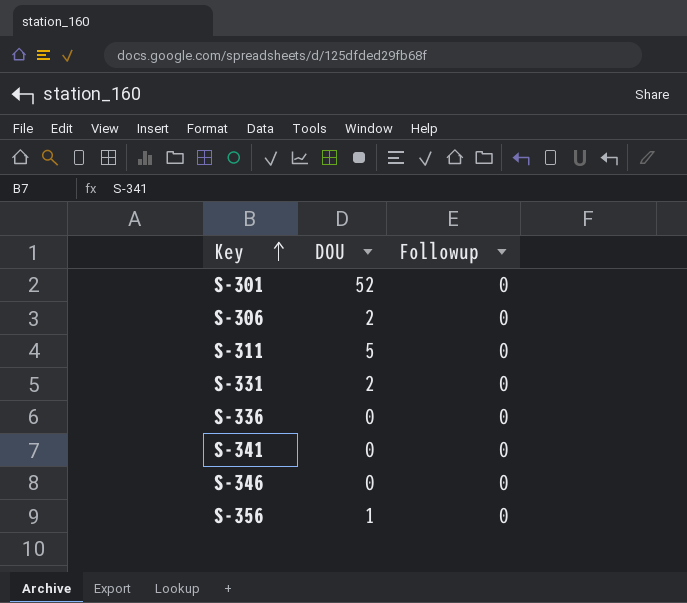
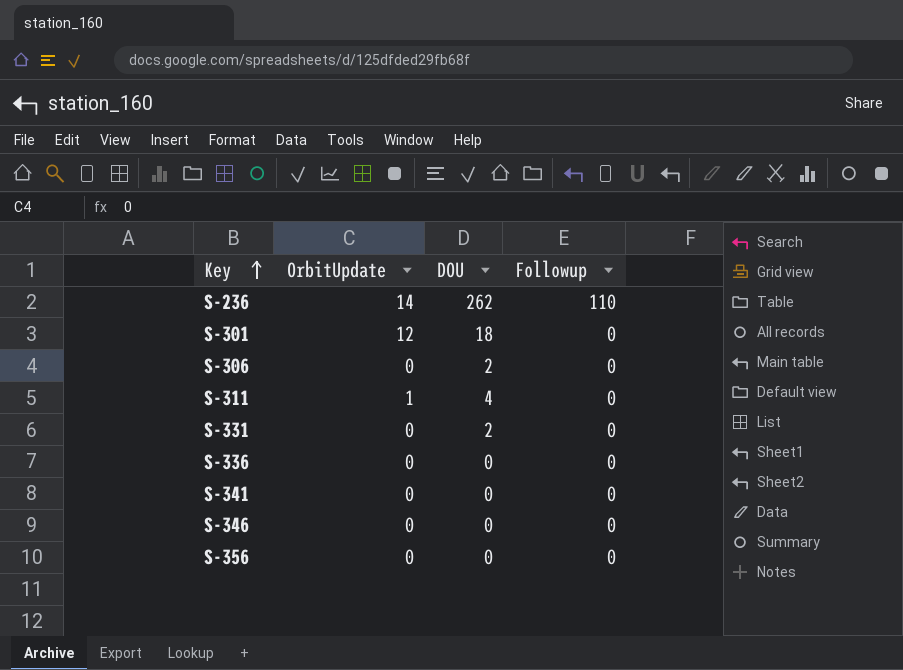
column OrbitUpdate | position: none -> 2
row S-236: none -> 14 | 262 | 110
S-301 | DOU: 52 -> 18
S-311 | DOU: 5 -> 4
S-356 | DOU: 1 -> 0

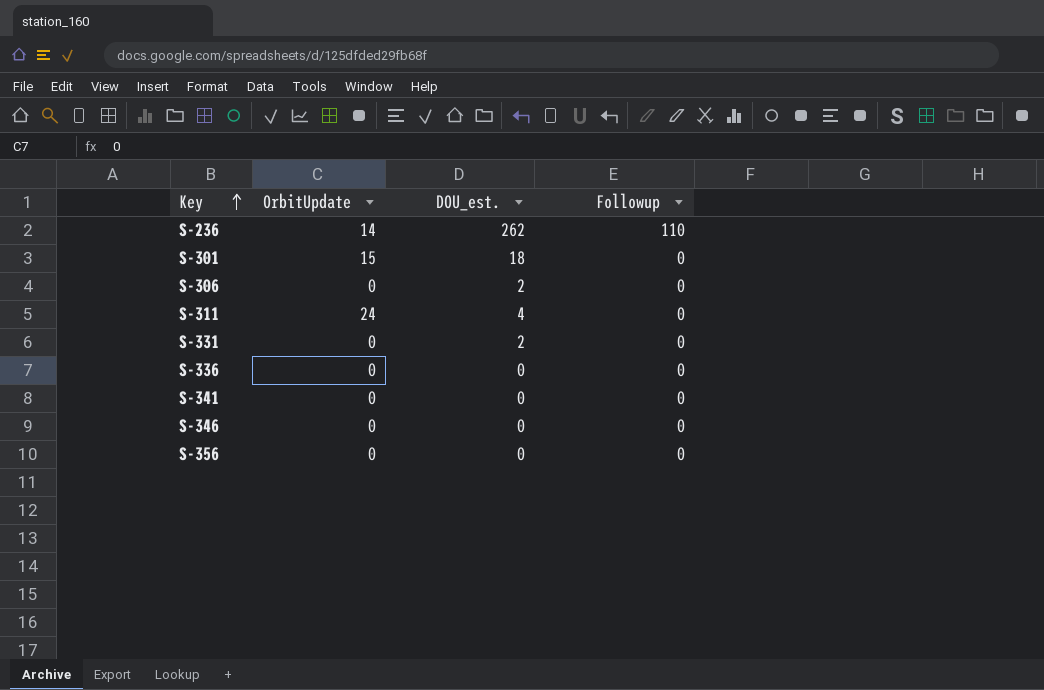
column name: DOU -> DOU_est.
S-301 | OrbitUpdate: 12 -> 15
S-311 | OrbitUpdate: 1 -> 24

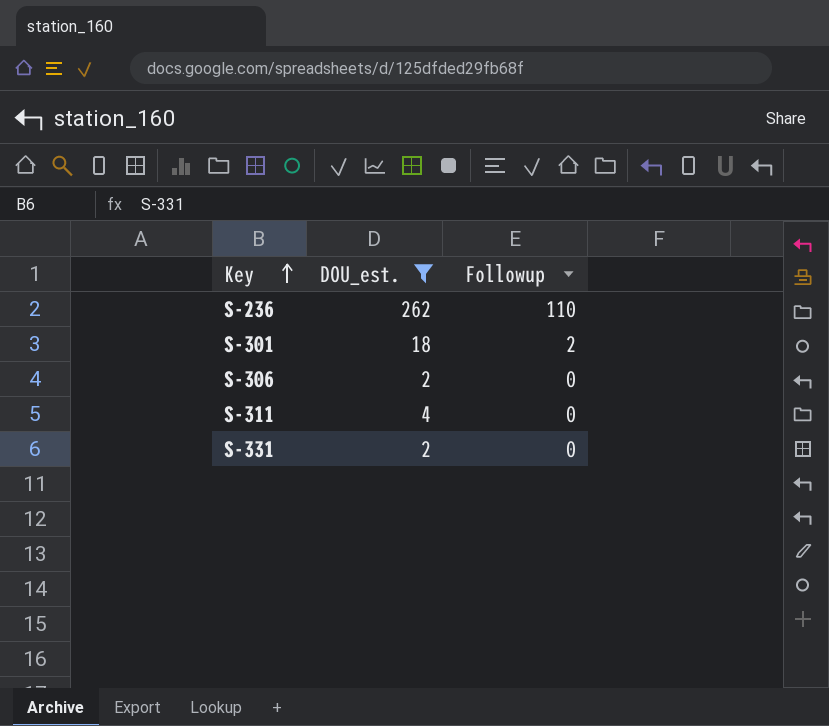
filter: none -> DOU_est. != 0
column OrbitUpdate | position: 2 -> none
S-301 | Followup: 0 -> 2

